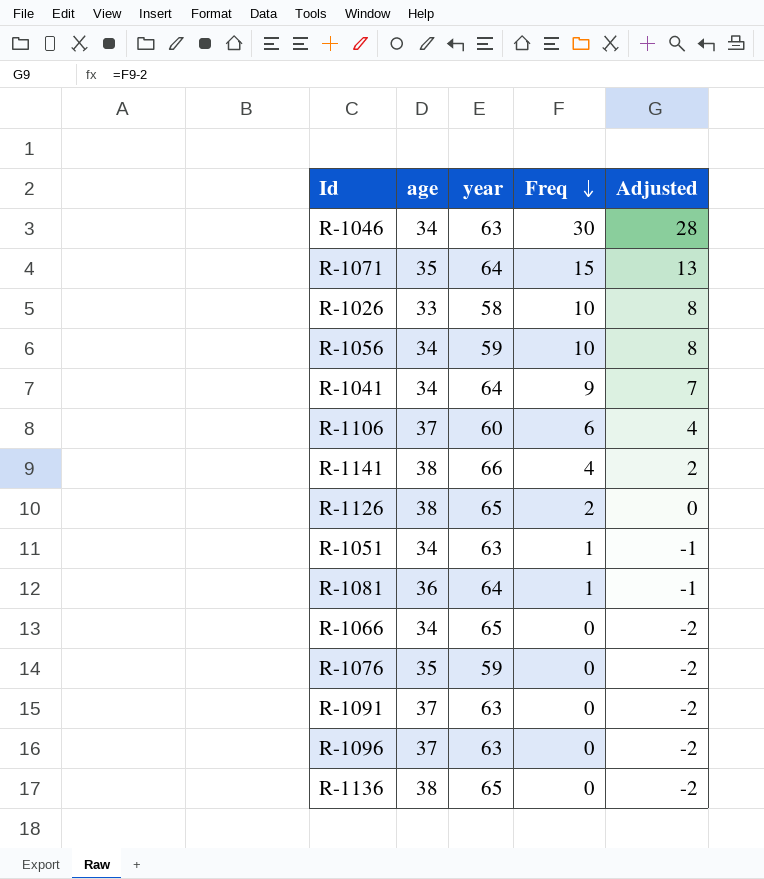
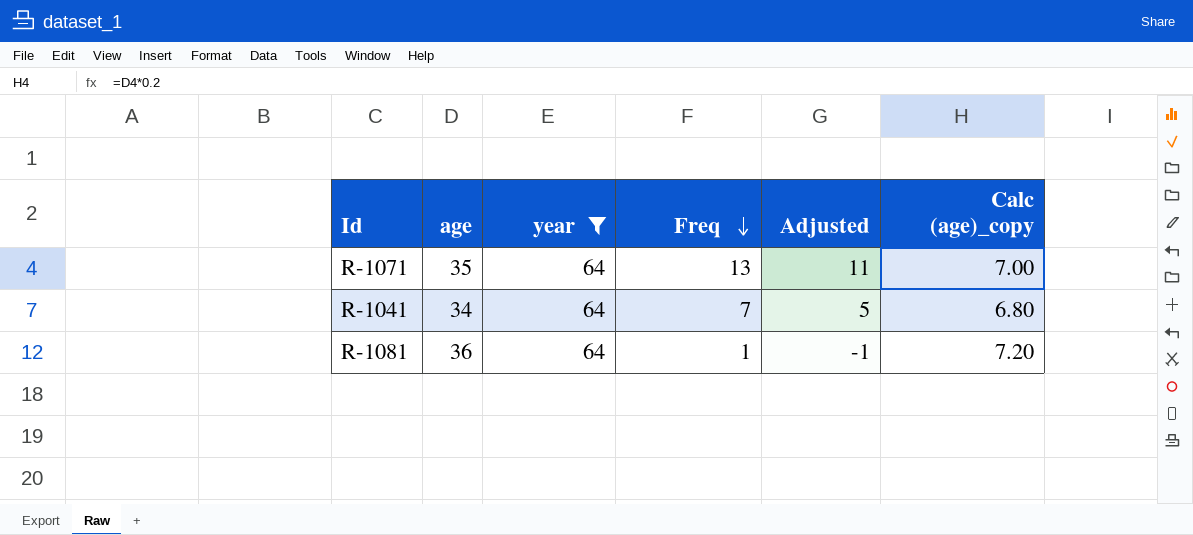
filter: none -> year = 64
column Calc (age)_copy | formula: none -> [age] * 0.2
R-1071 | Freq: 15 -> 13
R-1071 | Adjusted: 13 -> 11
R-1041 | Freq: 9 -> 7
R-1041 | Adjusted: 7 -> 5

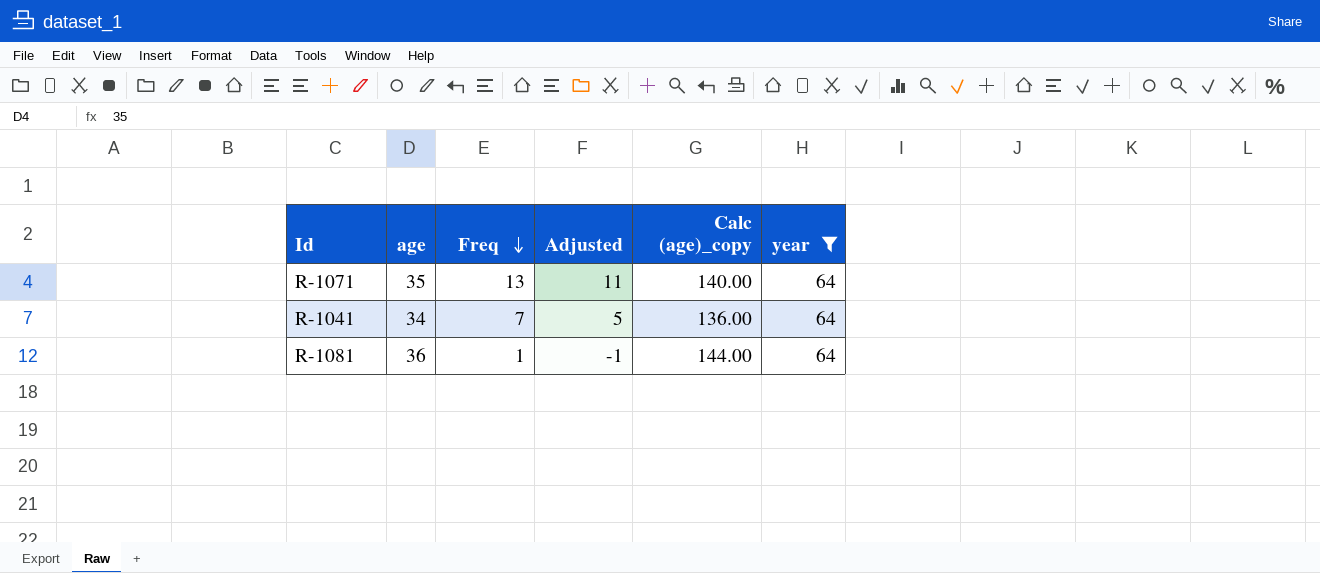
column Calc (age)_copy | formula: [age] * 0.2 -> [age] * 4
column year | position: 3 -> 6

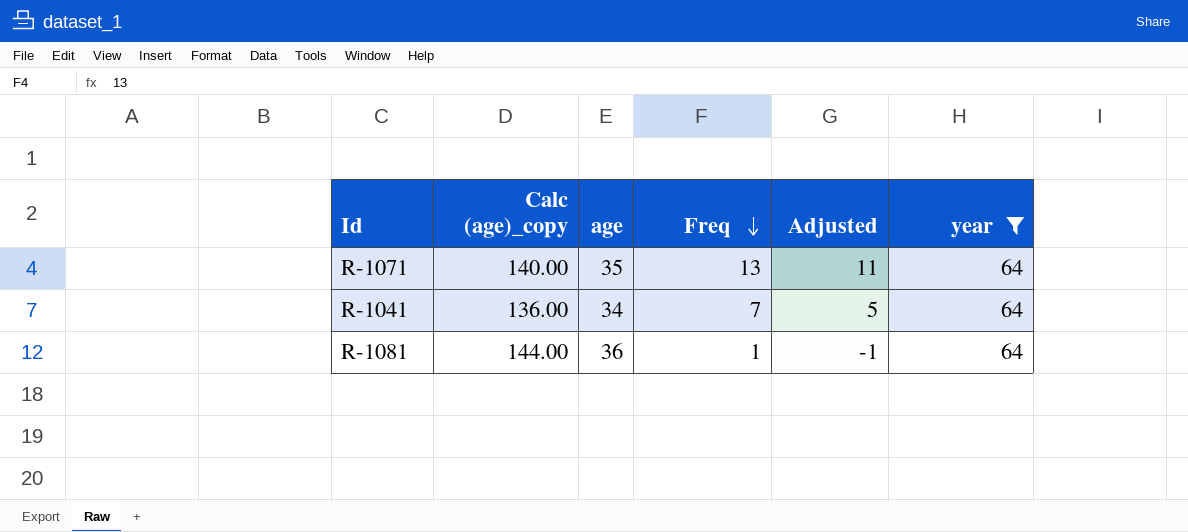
column Calc (age)_copy | position: 5 -> 2

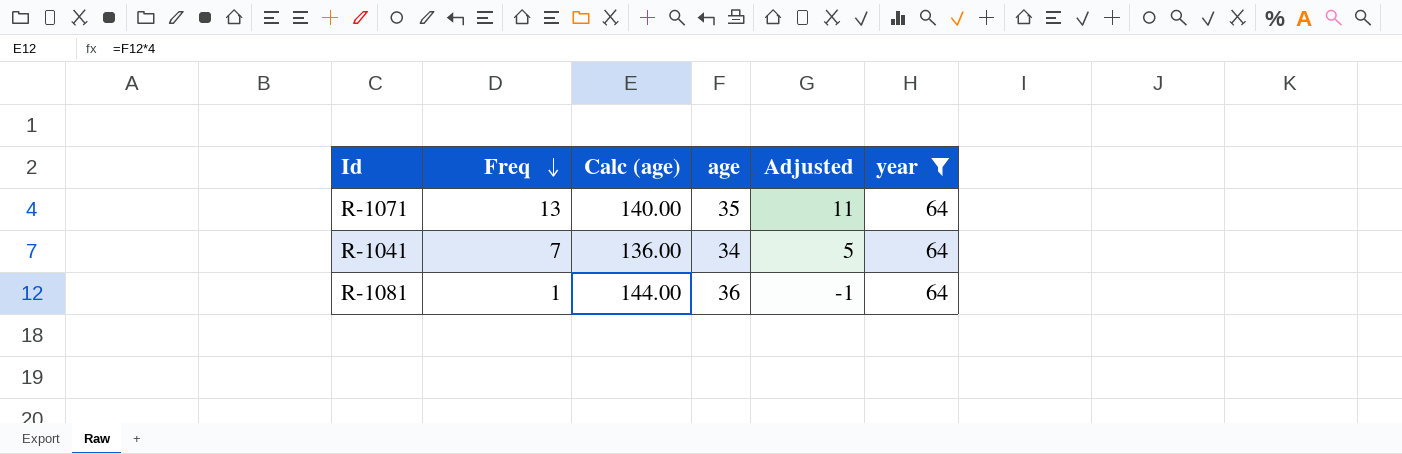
column Freq | position: 4 -> 2
column name: Calc (age)_copy -> Calc (age)

